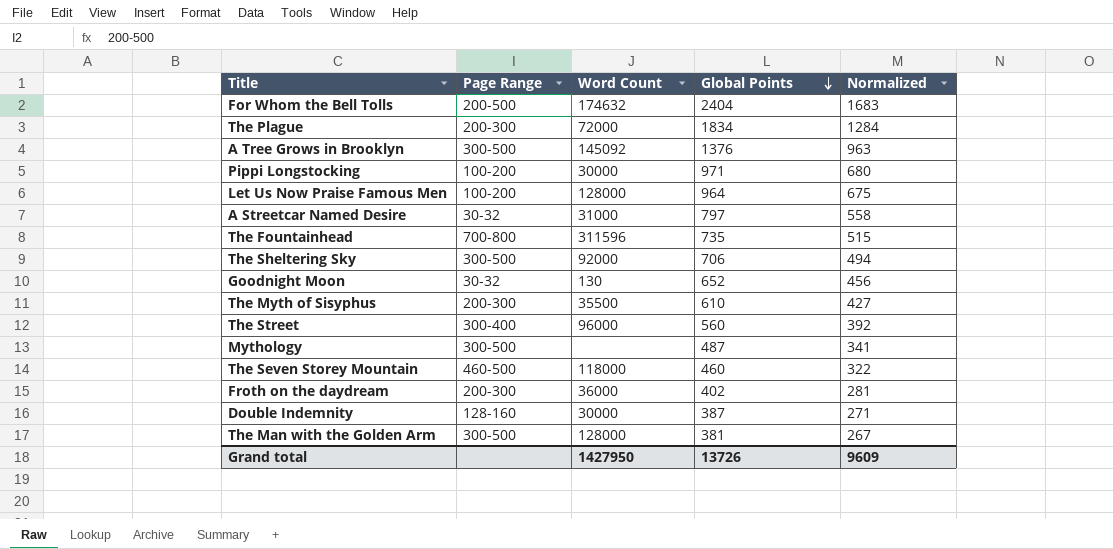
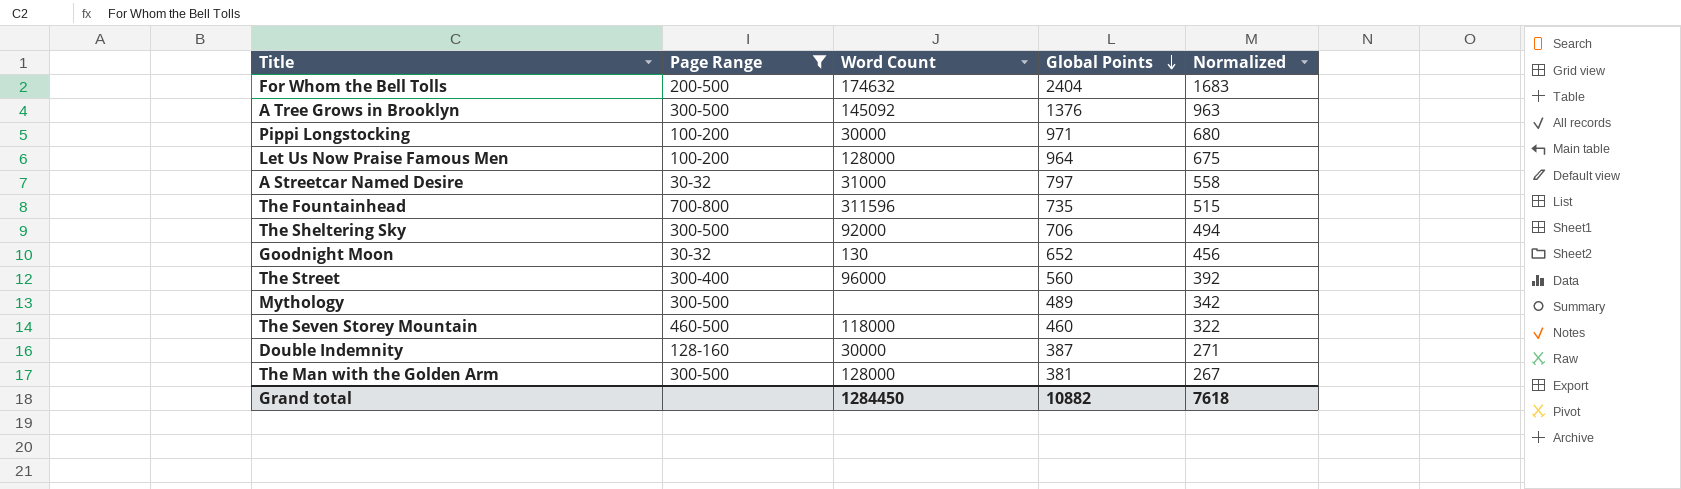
filter: none -> Page Range != 200-300
Mythology | Global Points: 487 -> 489
Mythology | Normalized: 341 -> 342
Grand total | Word Count: 1427950 -> 1284450
Grand total | Global Points: 13726 -> 10882
Grand total | Normalized: 9609 -> 7618

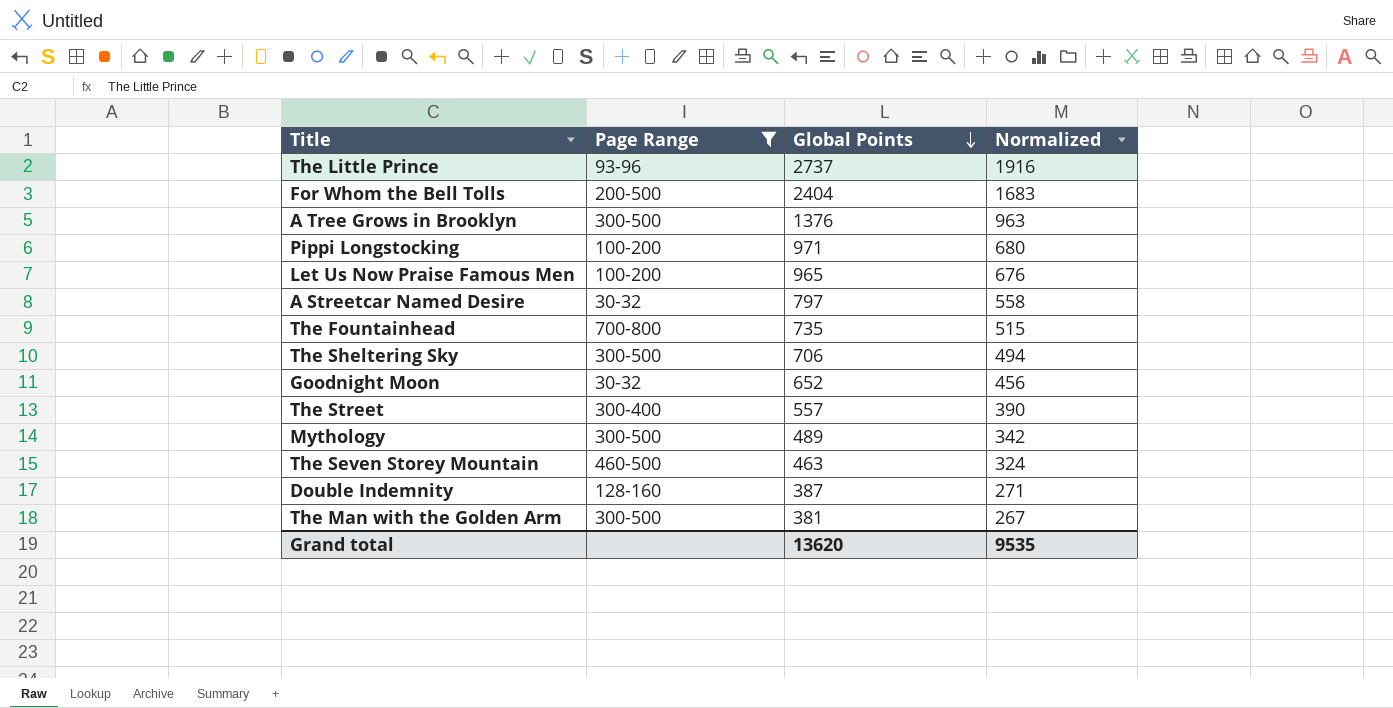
column Word Count | position: 3 -> none
row The Little Prince: none -> 93-96 | 2737 | 1916
Let Us Now Praise Famous Men | Global Points: 964 -> 965
Let Us Now Praise Famous Men | Normalized: 675 -> 676
The Street | Global Points: 560 -> 557
The Street | Normalized: 392 -> 390
The Seven Storey Mountain | Global Points: 460 -> 463
The Seven Storey Mountain | Normalized: 322 -> 324
Grand total | Global Points: 10882 -> 13620
Grand total | Normalized: 7618 -> 9535

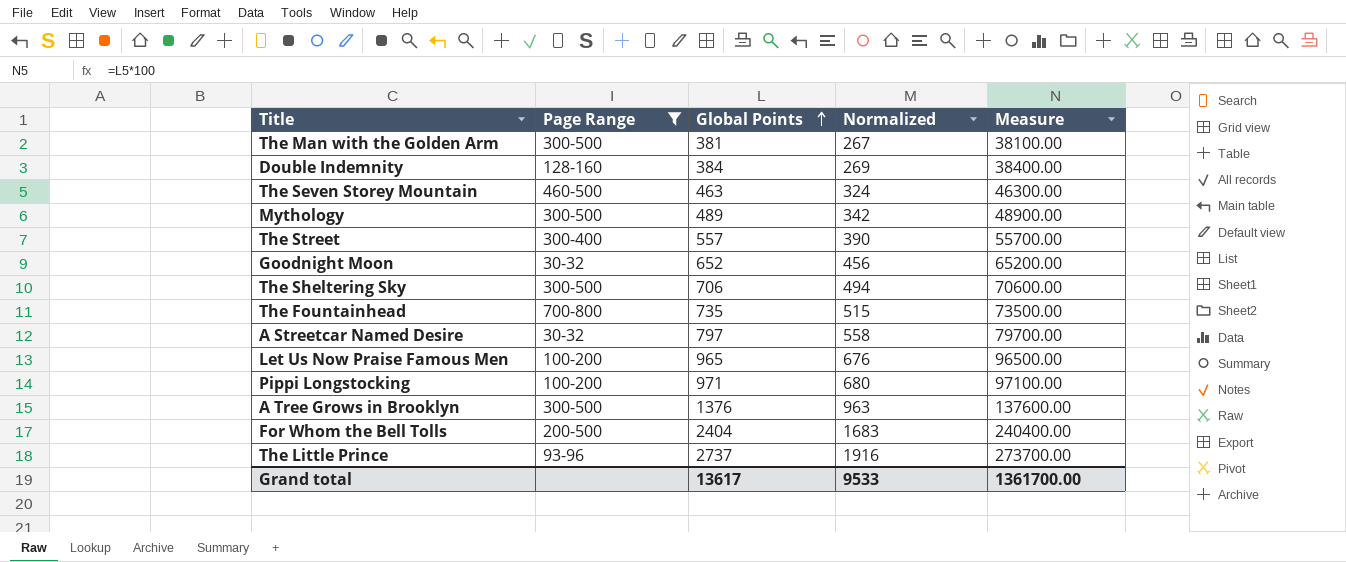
row order: Global Points descending -> Global Points ascending
column Measure | formula: none -> [Global Points] * 100
Double Indemnity | Global Points: 387 -> 384
Double Indemnity | Normalized: 271 -> 269
Grand total | Global Points: 13620 -> 13617
Grand total | Normalized: 9535 -> 9533

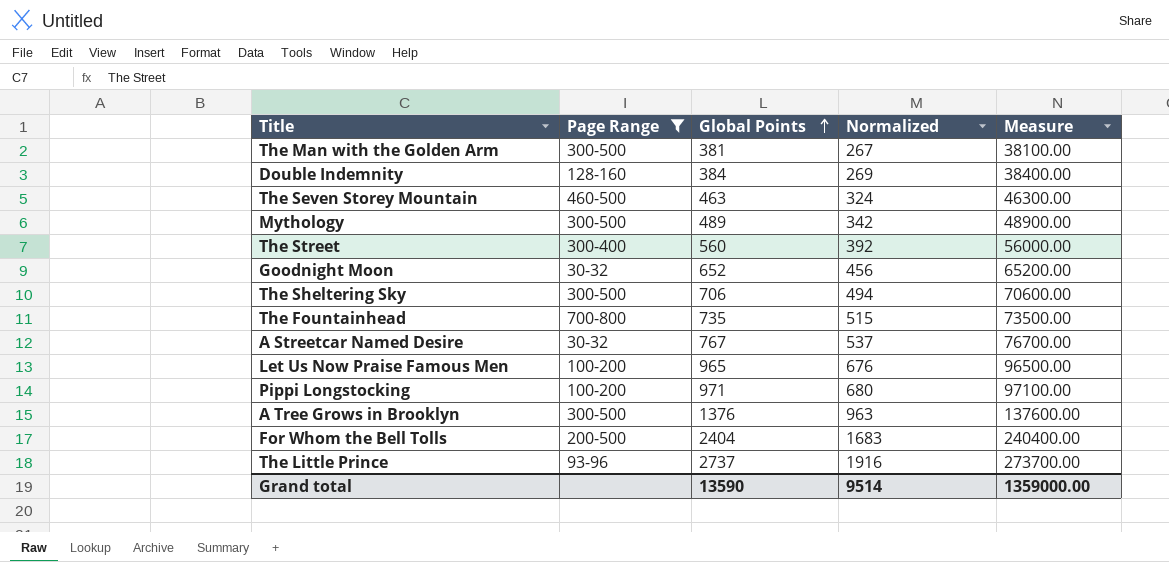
The Street | Global Points: 557 -> 560
The Street | Normalized: 390 -> 392
The Street | Measure: 55700.00 -> 56000.00
A Streetcar Named Desire | Global Points: 797 -> 767
A Streetcar Named Desire | Normalized: 558 -> 537
A Streetcar Named Desire | Measure: 79700.00 -> 76700.00
Grand total | Global Points: 13617 -> 13590
Grand total | Normalized: 9533 -> 9514
Grand total | Measure: 1361700.00 -> 1359000.00

